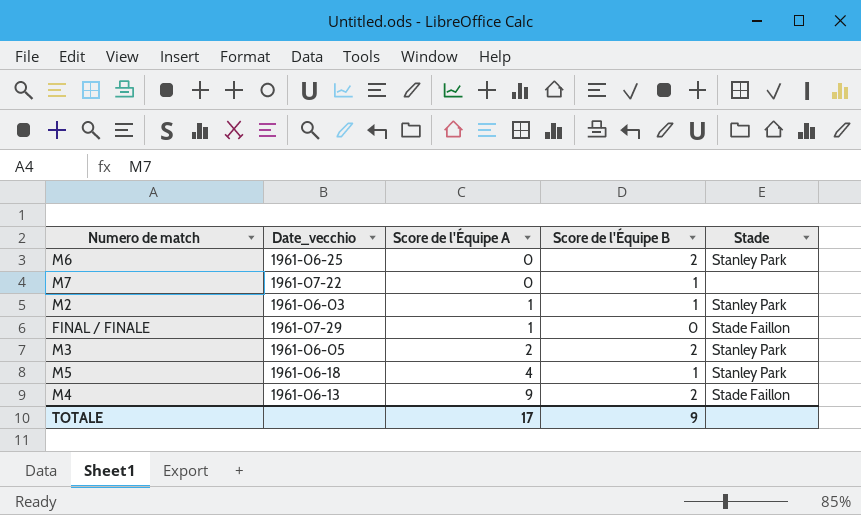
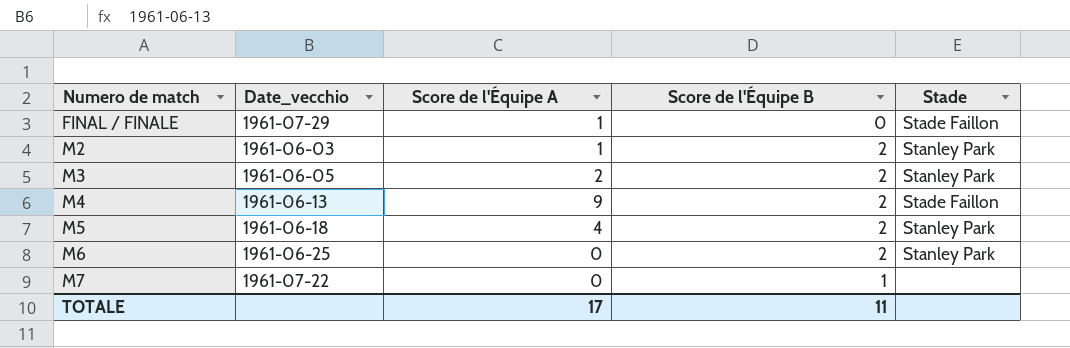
row order: Score de l'Équipe A ascending -> Numero de match ascending
M2 | Score de l'Équipe B: 1 -> 2
M5 | Score de l'Équipe B: 1 -> 2
TOTALE | Score de l'Équipe B: 9 -> 11

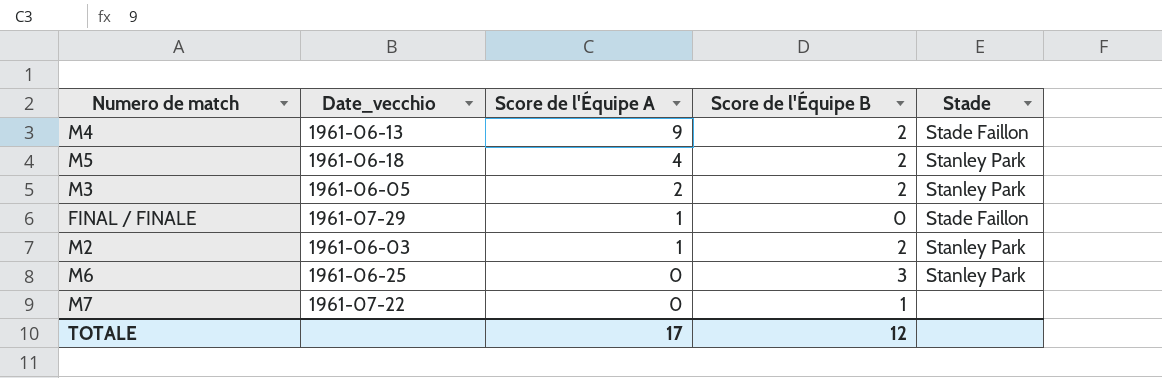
row order: Numero de match ascending -> Score de l'Équipe A descending
M6 | Score de l'Équipe B: 2 -> 3
TOTALE | Score de l'Équipe B: 11 -> 12

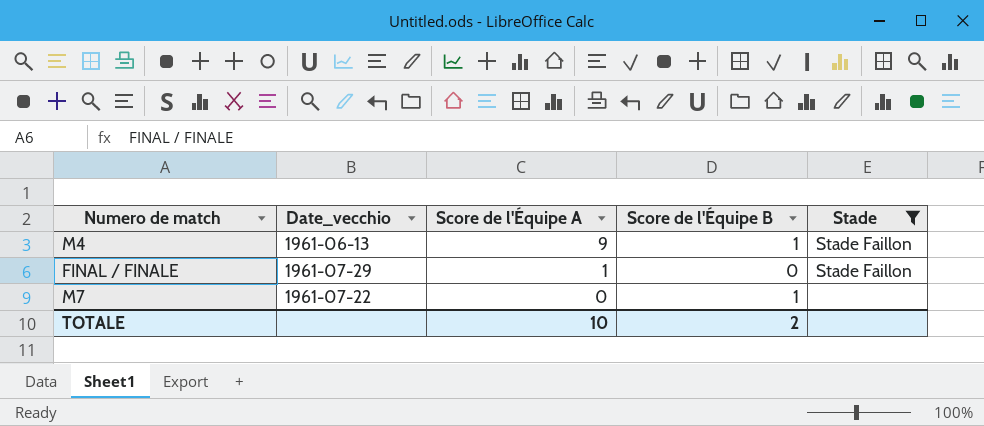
filter: none -> Stade != Stanley Park
M4 | Score de l'Équipe B: 2 -> 1
TOTALE | Score de l'Équipe A: 17 -> 10
TOTALE | Score de l'Équipe B: 12 -> 2

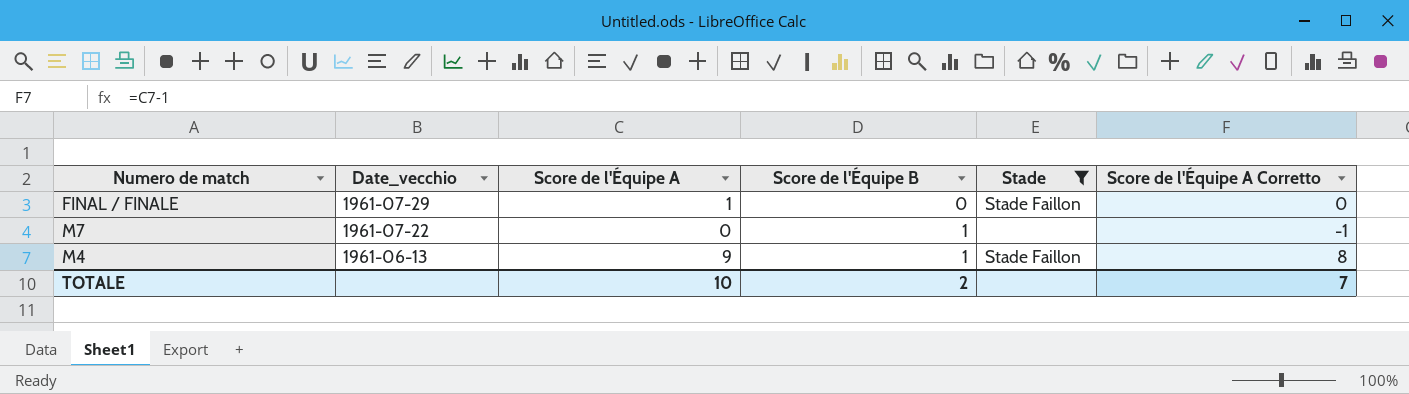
row order: Score de l'Équipe A descending -> Date_vecchio descending
column Score de l'Équipe A Corretto | formula: none -> [Score de l'Équipe A] - 1

